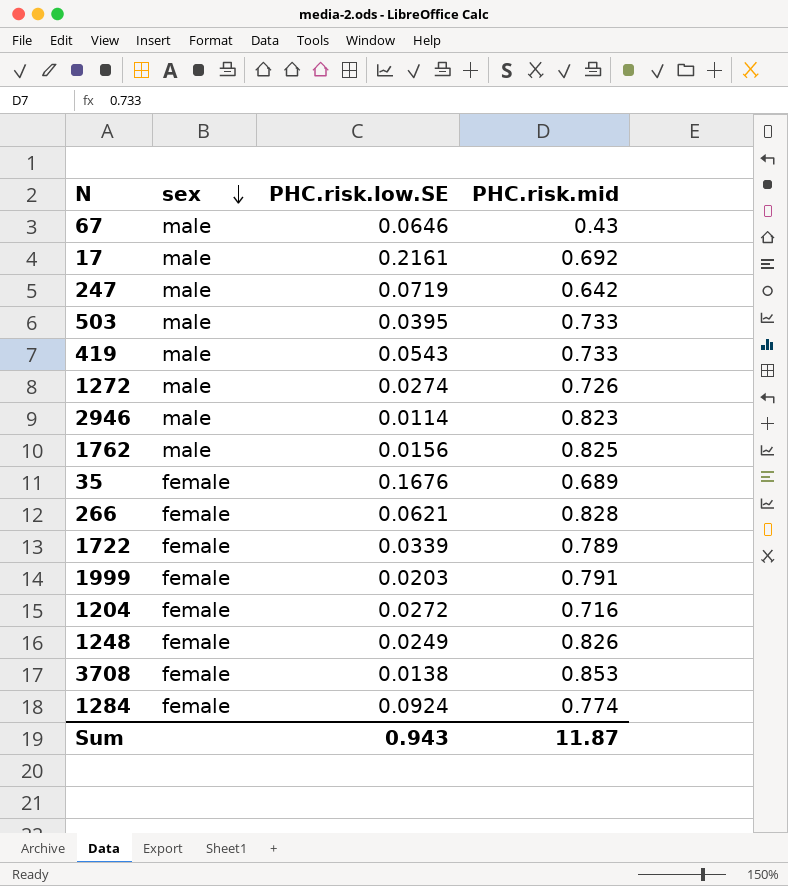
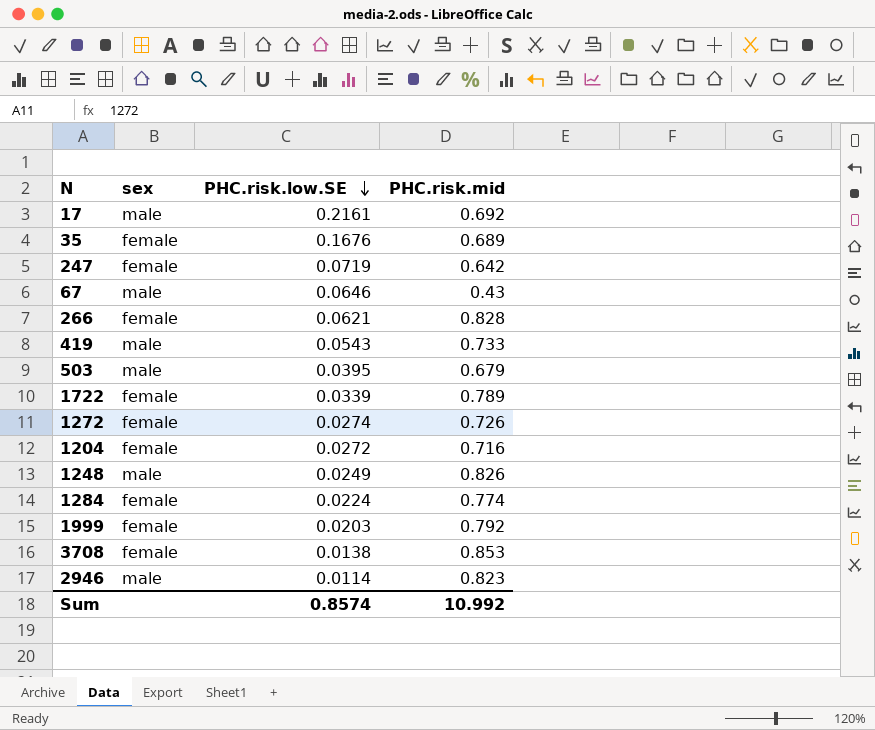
row order: sex descending -> PHC.risk.low.SE descending
row 1762: male | 0.0156 | 0.825 -> none
247 | sex: male -> female
503 | PHC.risk.mid: 0.733 -> 0.679
1272 | sex: male -> female
1248 | sex: female -> male
1284 | PHC.risk.low.SE: 0.0924 -> 0.0224
1999 | PHC.risk.mid: 0.791 -> 0.792
Sum | PHC.risk.low.SE: 0.943 -> 0.8574
Sum | PHC.risk.mid: 11.87 -> 10.992

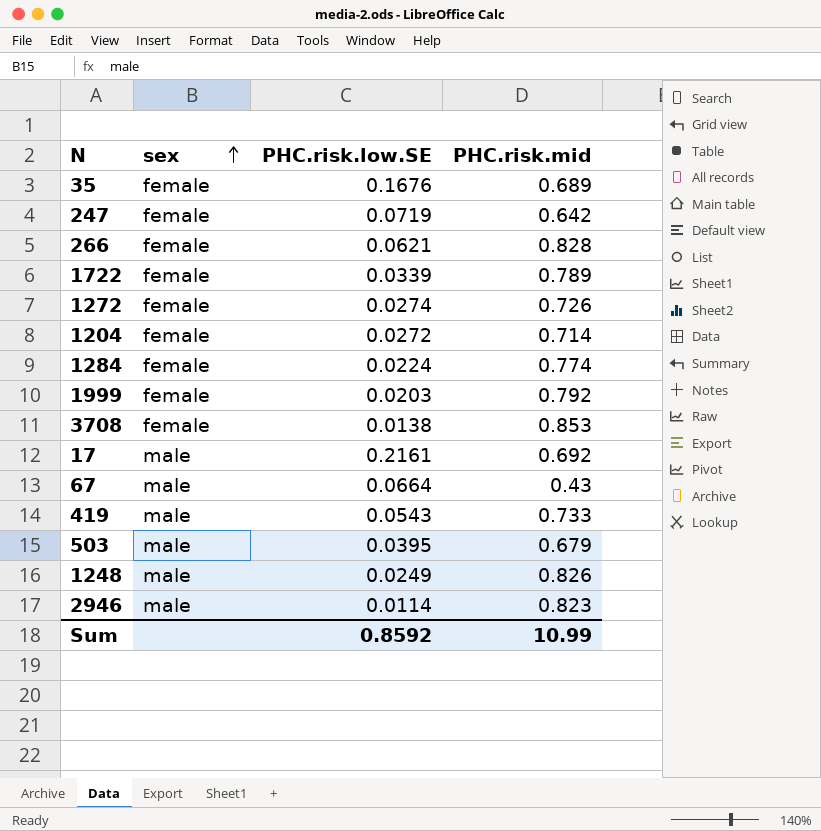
row order: PHC.risk.low.SE descending -> sex ascending
1204 | PHC.risk.mid: 0.716 -> 0.714
67 | PHC.risk.low.SE: 0.0646 -> 0.0664
Sum | PHC.risk.low.SE: 0.8574 -> 0.8592
Sum | PHC.risk.mid: 10.992 -> 10.99

